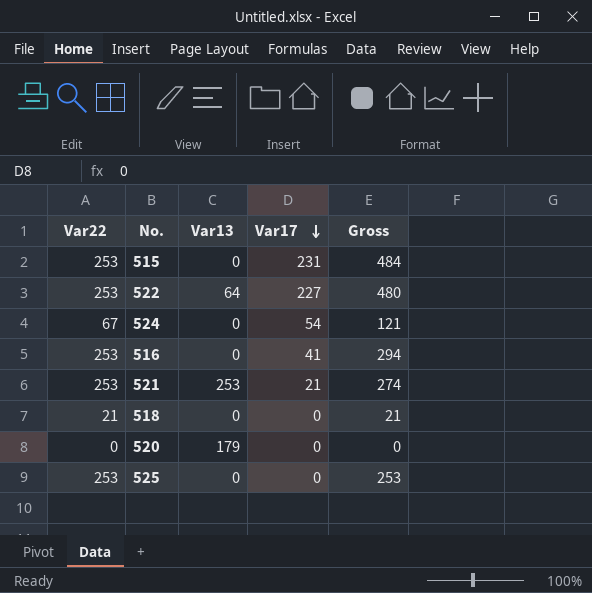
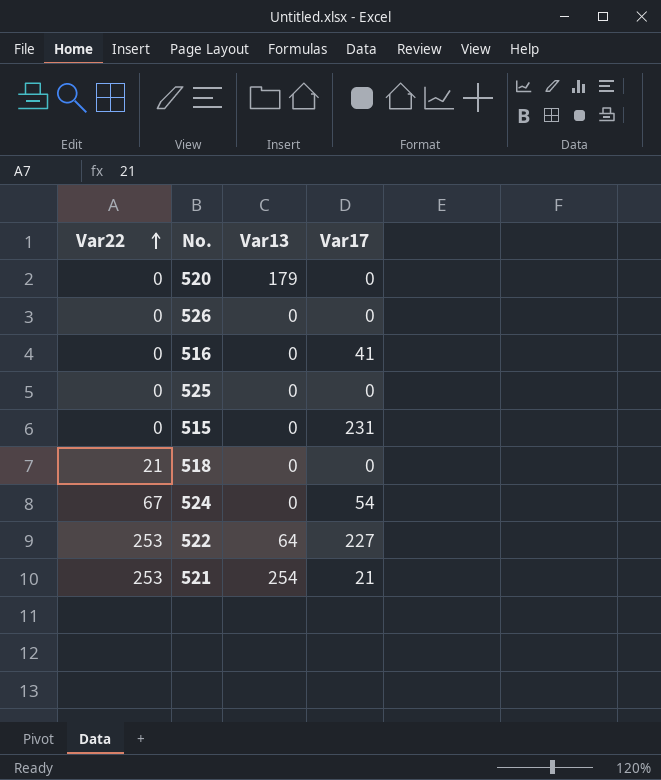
row order: Var17 descending -> Var22 ascending
column Gross | formula: [Var22] + [Var17] -> none
row 526: none -> 0 | 0 | 0
516 | Var22: 253 -> 0
525 | Var22: 253 -> 0
515 | Var22: 253 -> 0
521 | Var13: 253 -> 254

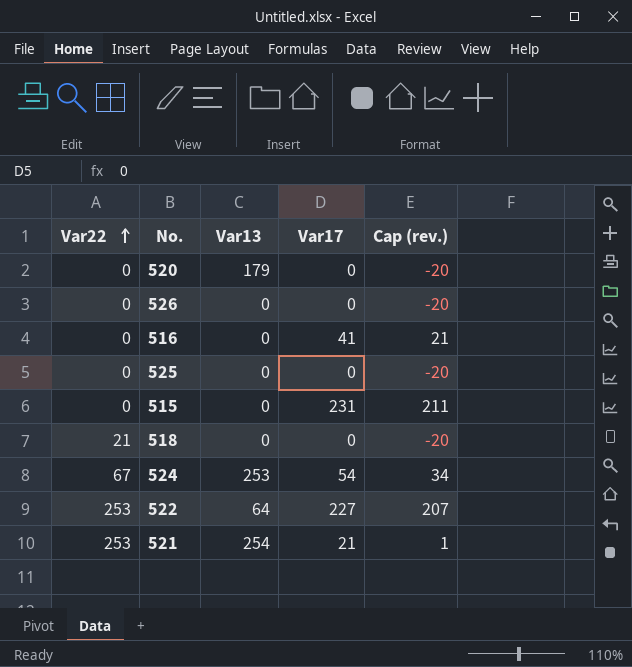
column Cap (rev.) | formula: none -> [Var17] - 20
524 | Var13: 0 -> 253

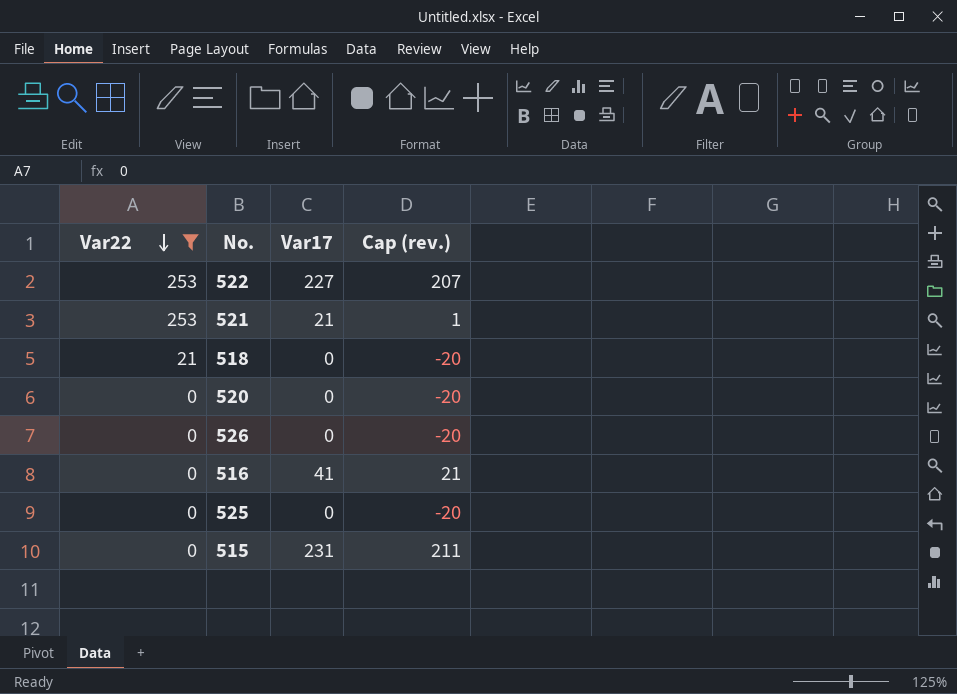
filter: none -> Var22 != 67
row order: Var22 ascending -> Var22 descending
column Var13 | position: 3 -> none

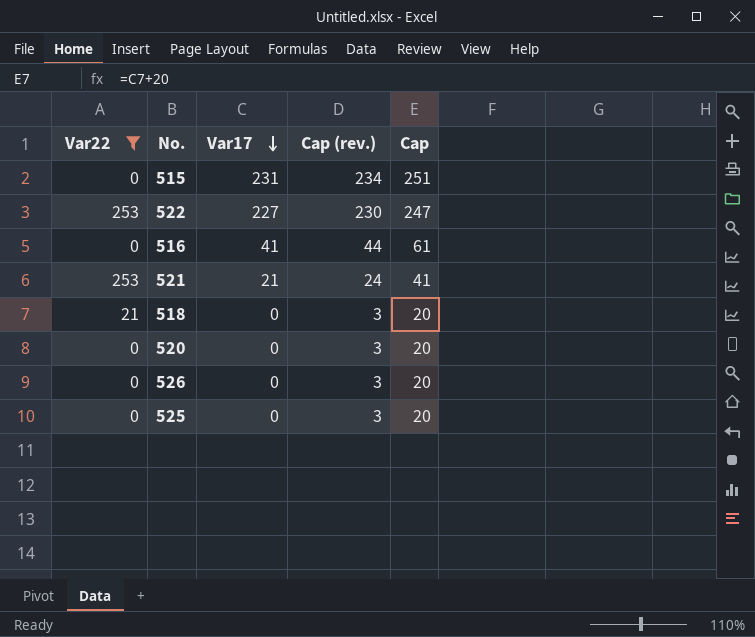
row order: Var22 descending -> Var17 descending
column Cap (rev.) | formula: [Var17] - 20 -> [Var17] + 3
column Cap | formula: none -> [Var17] + 20

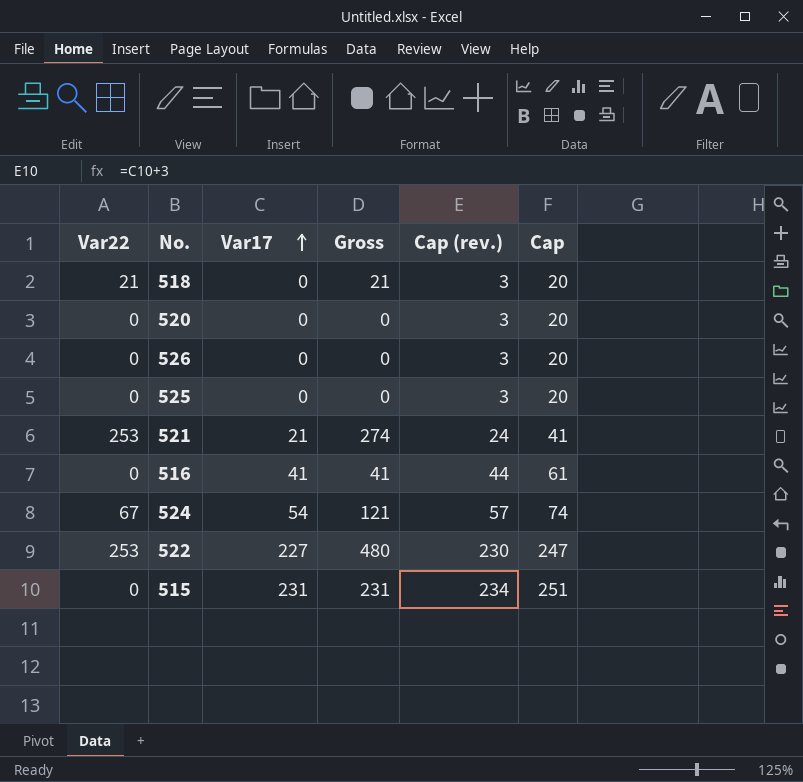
filter: Var22 != 67 -> none
row order: Var17 descending -> Var17 ascending
column Gross | formula: none -> [Var22] + [Var17]

